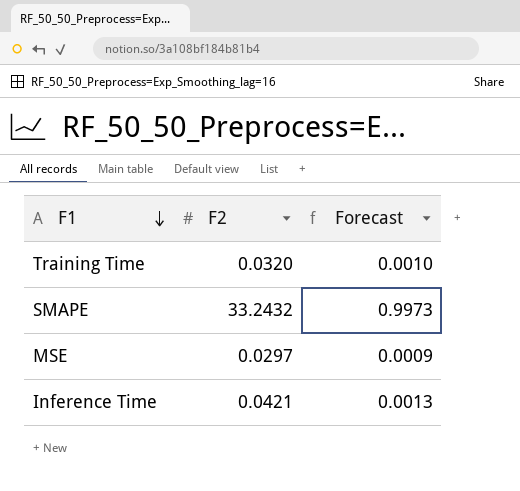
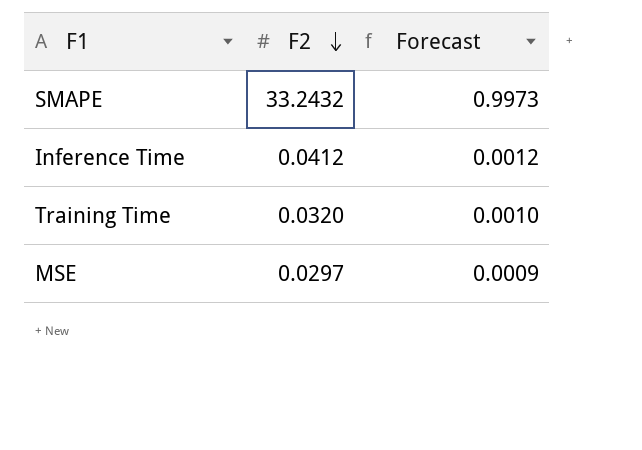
row order: F1 descending -> F2 descending
Inference Time | F2: 0.0421 -> 0.0412
Inference Time | Forecast: 0.0013 -> 0.0012

